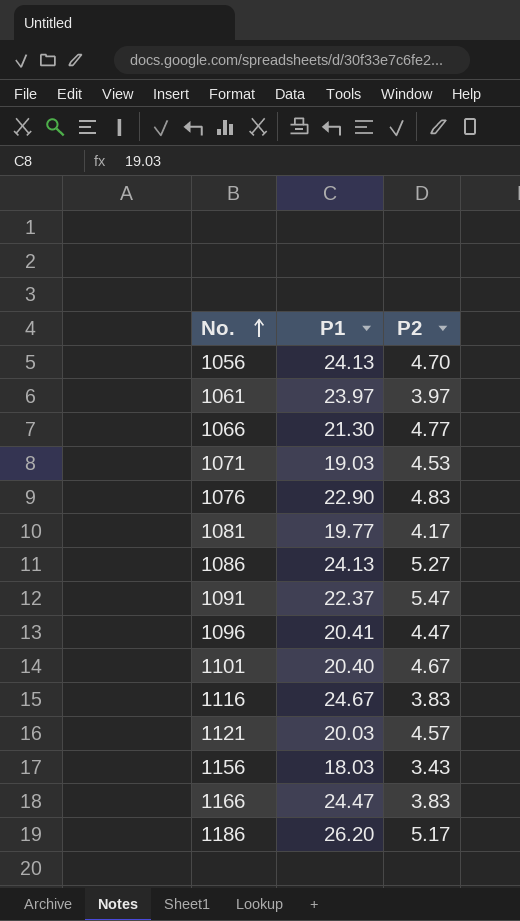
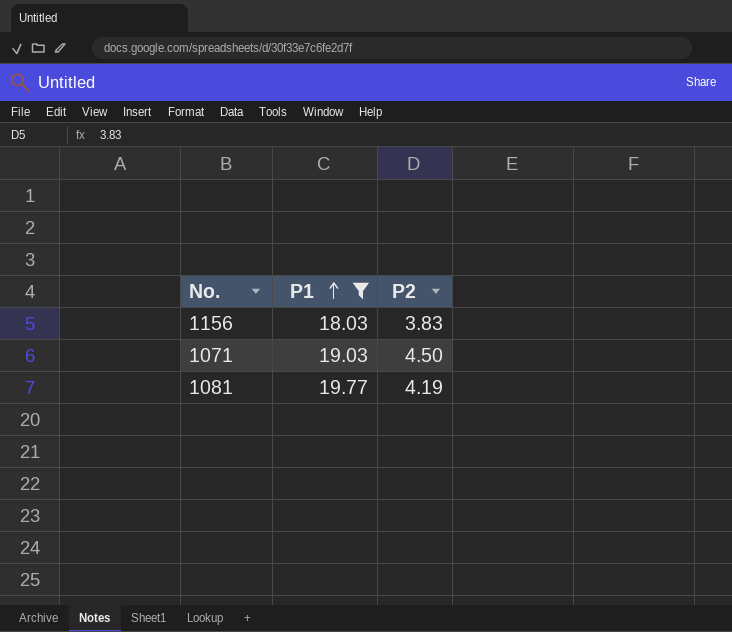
filter: none -> P1 <= 19.77
row order: No. ascending -> P1 ascending
1156 | P2: 3.43 -> 3.83
1071 | P2: 4.53 -> 4.50
1081 | P2: 4.17 -> 4.19

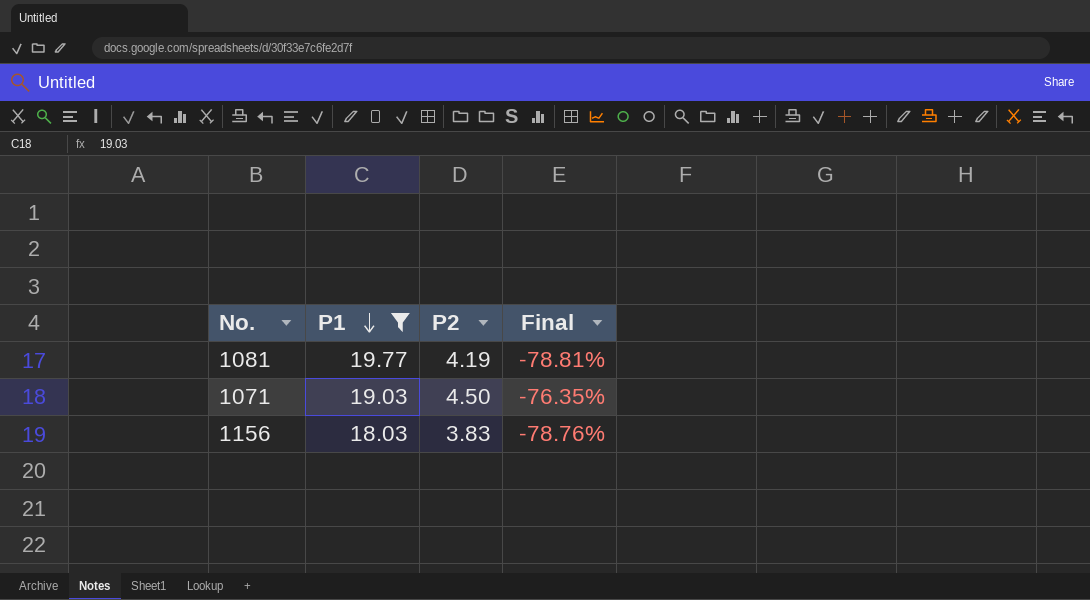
row order: P1 ascending -> P1 descending
column Final | formula: none -> ([P2] - [P1]) / [P1]

